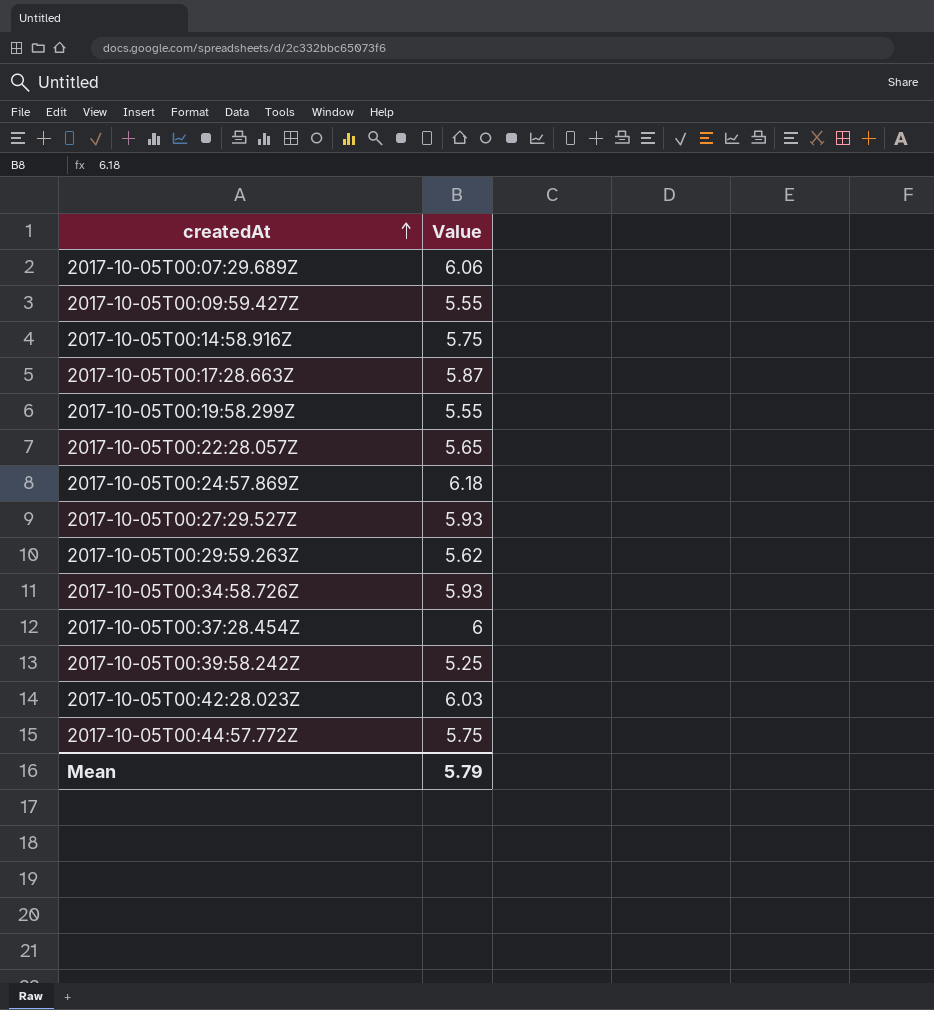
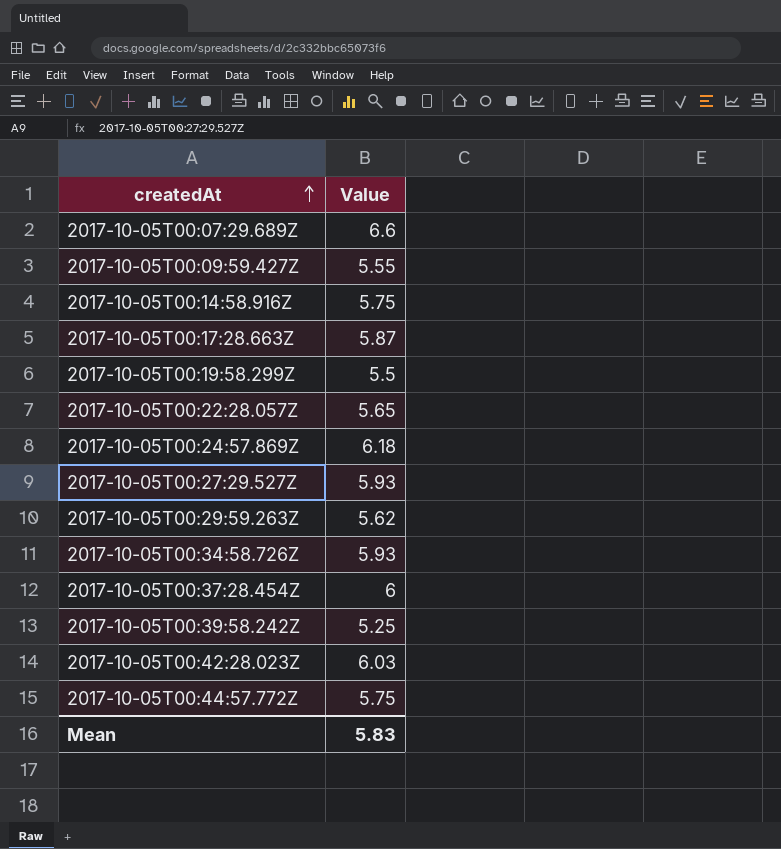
2017-10-05T00:07:29.689Z | Value: 6.06 -> 6.6
2017-10-05T00:19:58.299Z | Value: 5.55 -> 5.5
Mean | Value: 5.79 -> 5.83

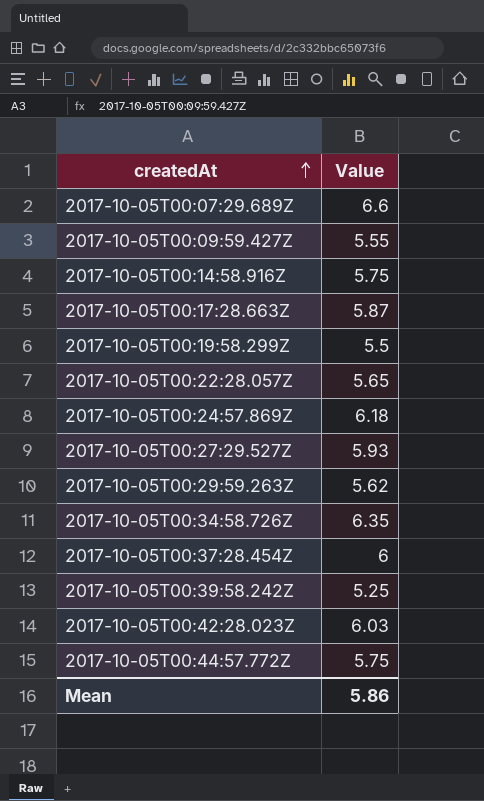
2017-10-05T00:34:58.726Z | Value: 5.93 -> 6.35
Mean | Value: 5.83 -> 5.86

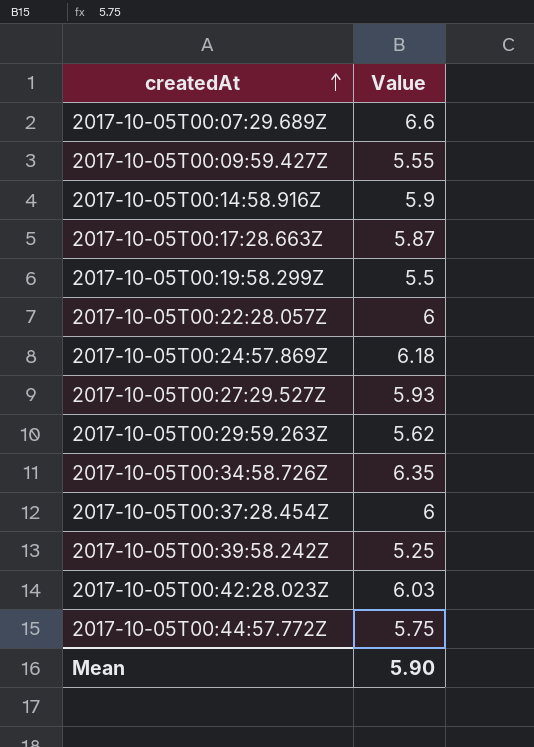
2017-10-05T00:14:58.916Z | Value: 5.75 -> 5.9
2017-10-05T00:22:28.057Z | Value: 5.65 -> 6
Mean | Value: 5.86 -> 5.90

